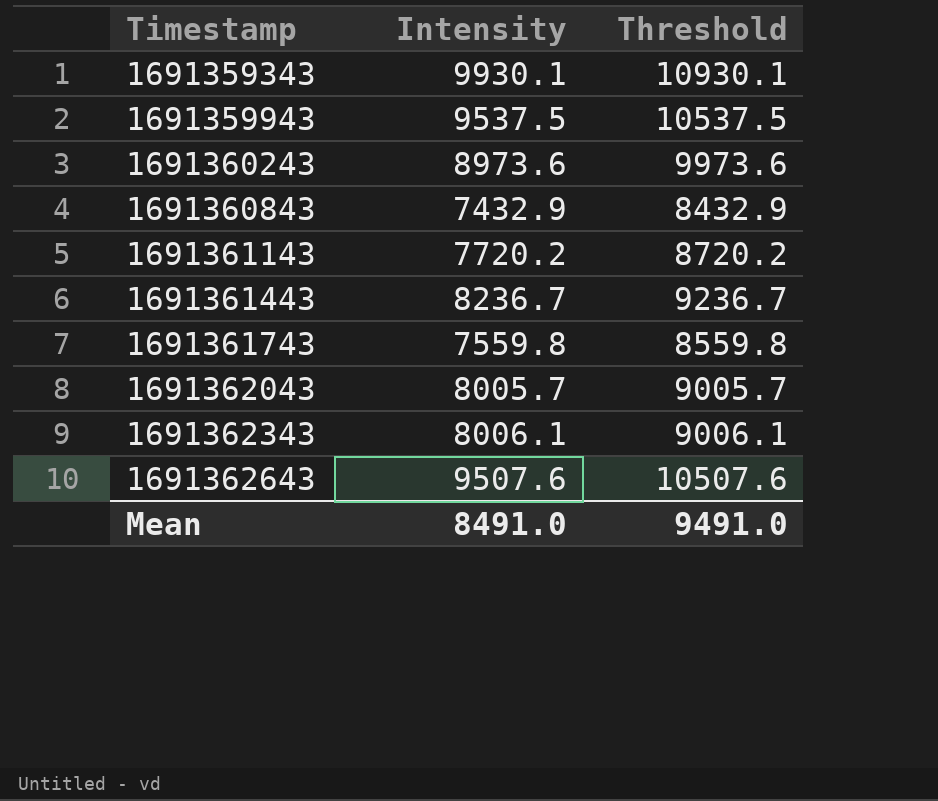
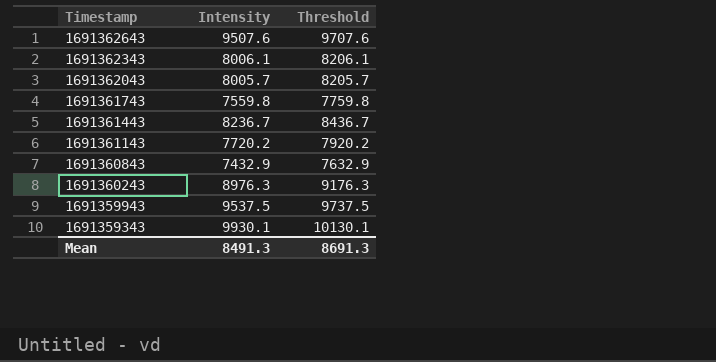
row order: Timestamp ascending -> Timestamp descending
column Threshold | formula: [Intensity] + 1000 -> [Intensity] + 200
1691360243 | Intensity: 8973.6 -> 8976.3
Mean | Intensity: 8491.0 -> 8491.3
Mean | Threshold: 9491.0 -> 8691.3

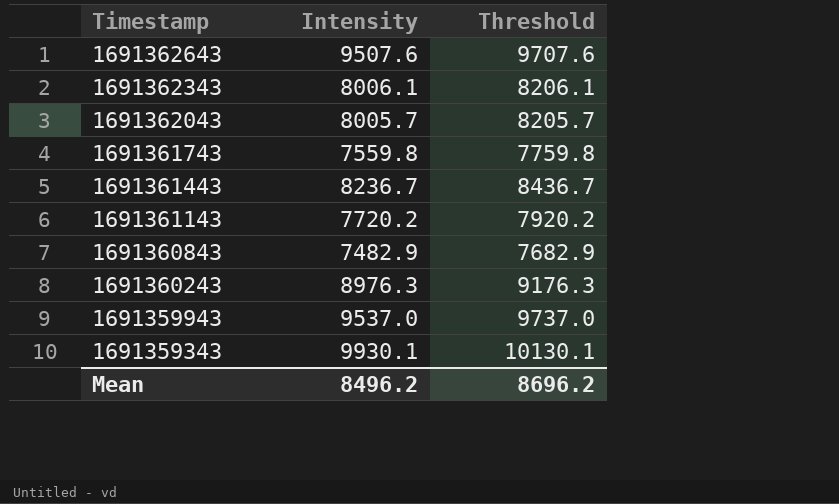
1691360843 | Intensity: 7432.9 -> 7482.9
1691360843 | Threshold: 7632.9 -> 7682.9
1691359943 | Intensity: 9537.5 -> 9537.0
1691359943 | Threshold: 9737.5 -> 9737.0
Mean | Intensity: 8491.3 -> 8496.2
Mean | Threshold: 8691.3 -> 8696.2

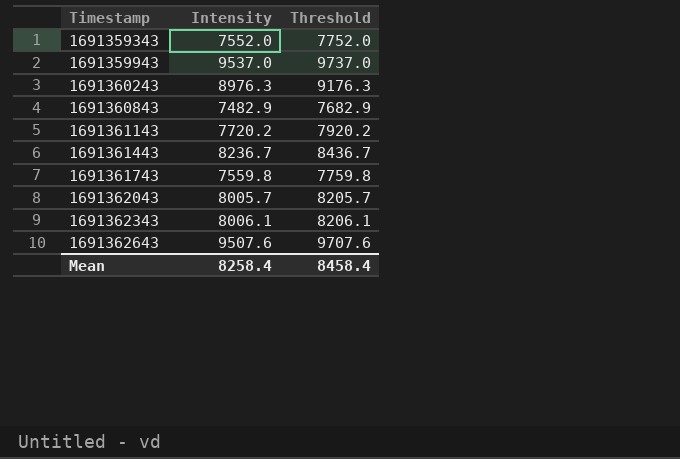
row order: Timestamp descending -> Timestamp ascending
1691359343 | Intensity: 9930.1 -> 7552.0
1691359343 | Threshold: 10130.1 -> 7752.0
Mean | Intensity: 8496.2 -> 8258.4
Mean | Threshold: 8696.2 -> 8458.4

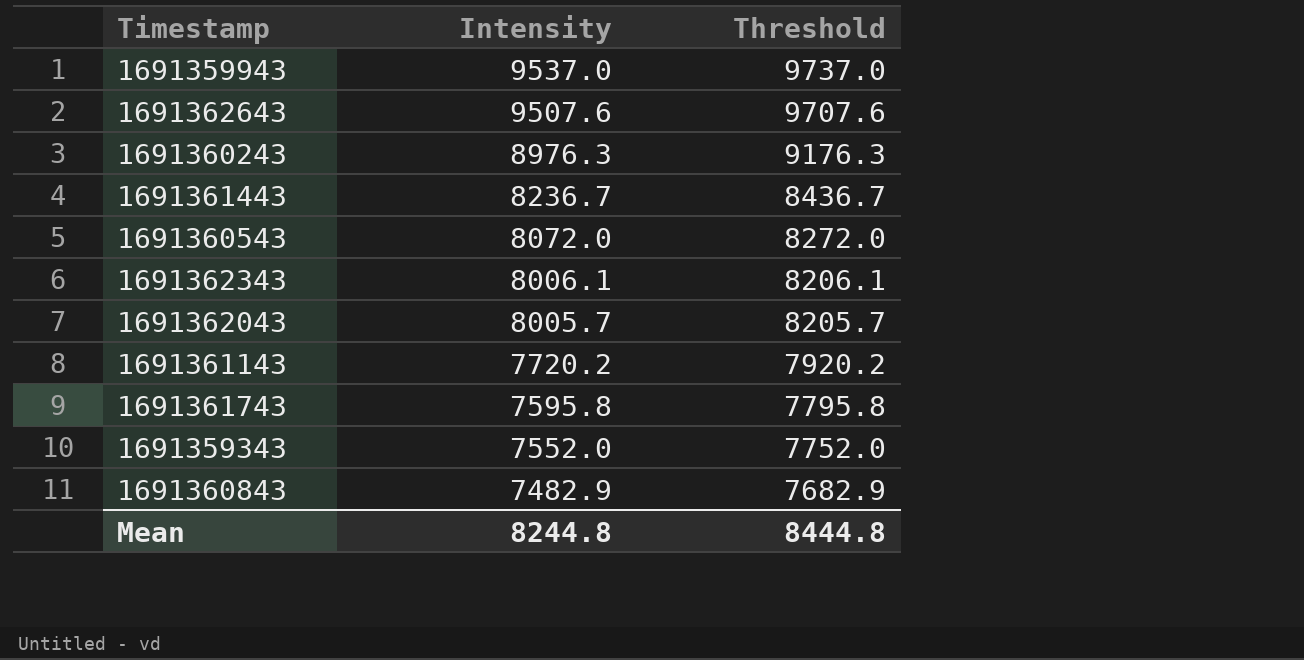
row order: Timestamp ascending -> Intensity descending
row 1691360543: none -> 8072.0 | 8272.0
1691361743 | Intensity: 7559.8 -> 7595.8
1691361743 | Threshold: 7759.8 -> 7795.8
Mean | Intensity: 8258.4 -> 8244.8
Mean | Threshold: 8458.4 -> 8444.8

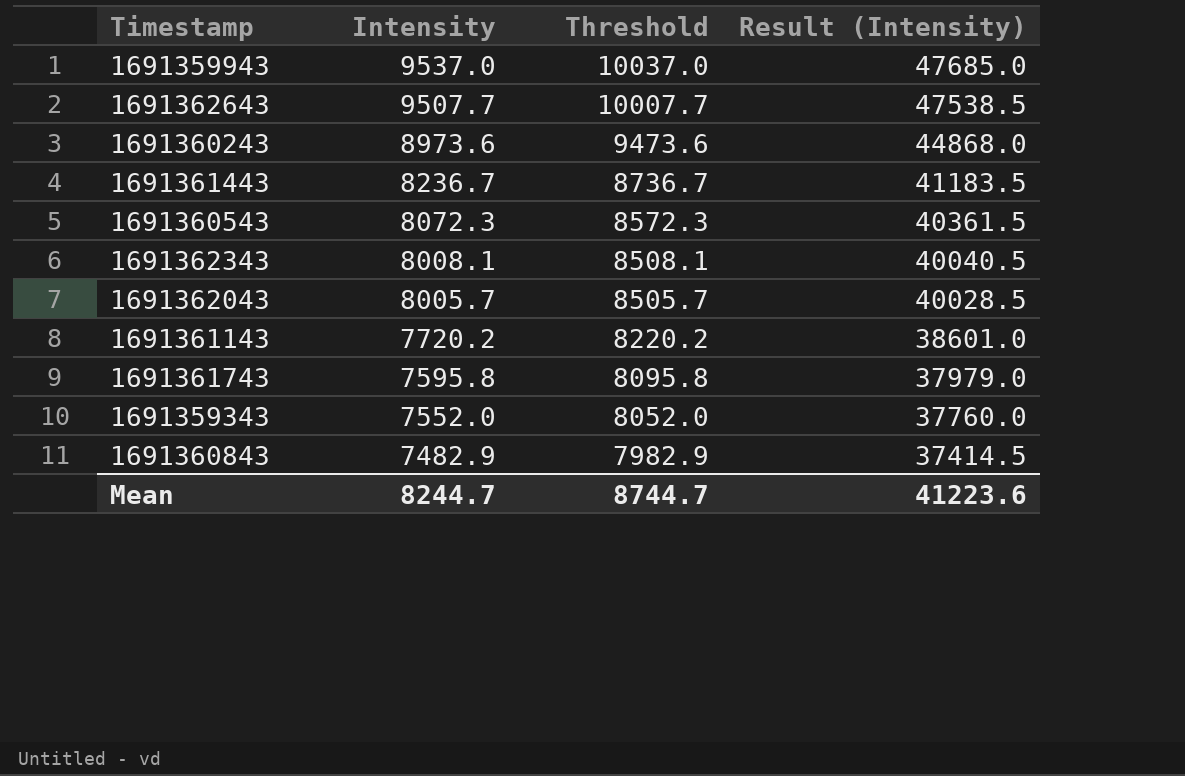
column Threshold | formula: [Intensity] + 200 -> [Intensity] + 500
column Result (Intensity) | formula: none -> [Intensity] * 5
1691362643 | Intensity: 9507.6 -> 9507.7
1691360243 | Intensity: 8976.3 -> 8973.6
1691360543 | Intensity: 8072.0 -> 8072.3
1691362343 | Intensity: 8006.1 -> 8008.1
Mean | Intensity: 8244.8 -> 8244.7
Mean | Threshold: 8444.8 -> 8744.7

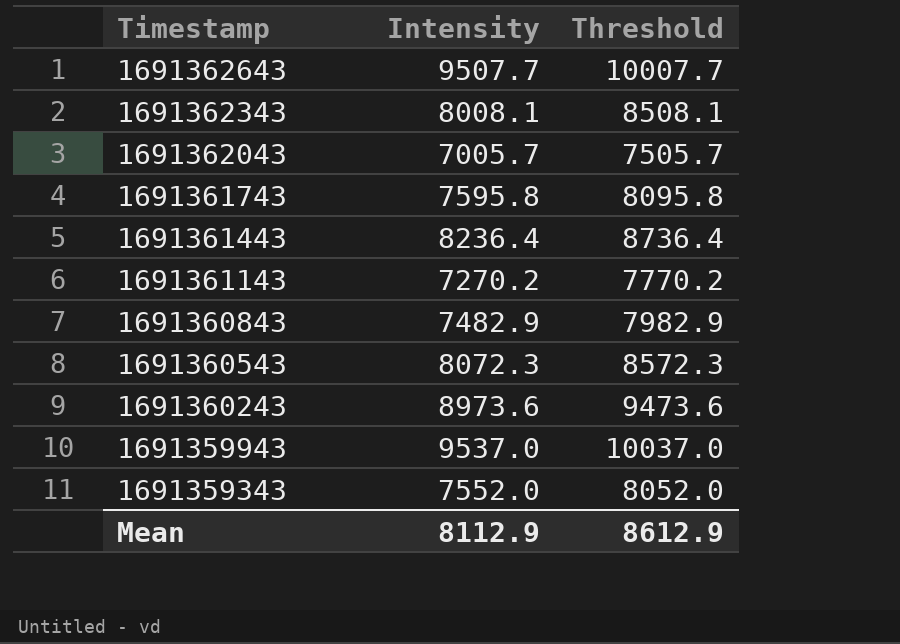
row order: Intensity descending -> Timestamp descending
column Result (Intensity) | formula: [Intensity] * 5 -> none
1691362043 | Intensity: 8005.7 -> 7005.7
1691362043 | Threshold: 8505.7 -> 7505.7
1691361443 | Intensity: 8236.7 -> 8236.4
1691361443 | Threshold: 8736.7 -> 8736.4
1691361143 | Intensity: 7720.2 -> 7270.2
1691361143 | Threshold: 8220.2 -> 7770.2
Mean | Intensity: 8244.7 -> 8112.9
Mean | Threshold: 8744.7 -> 8612.9

